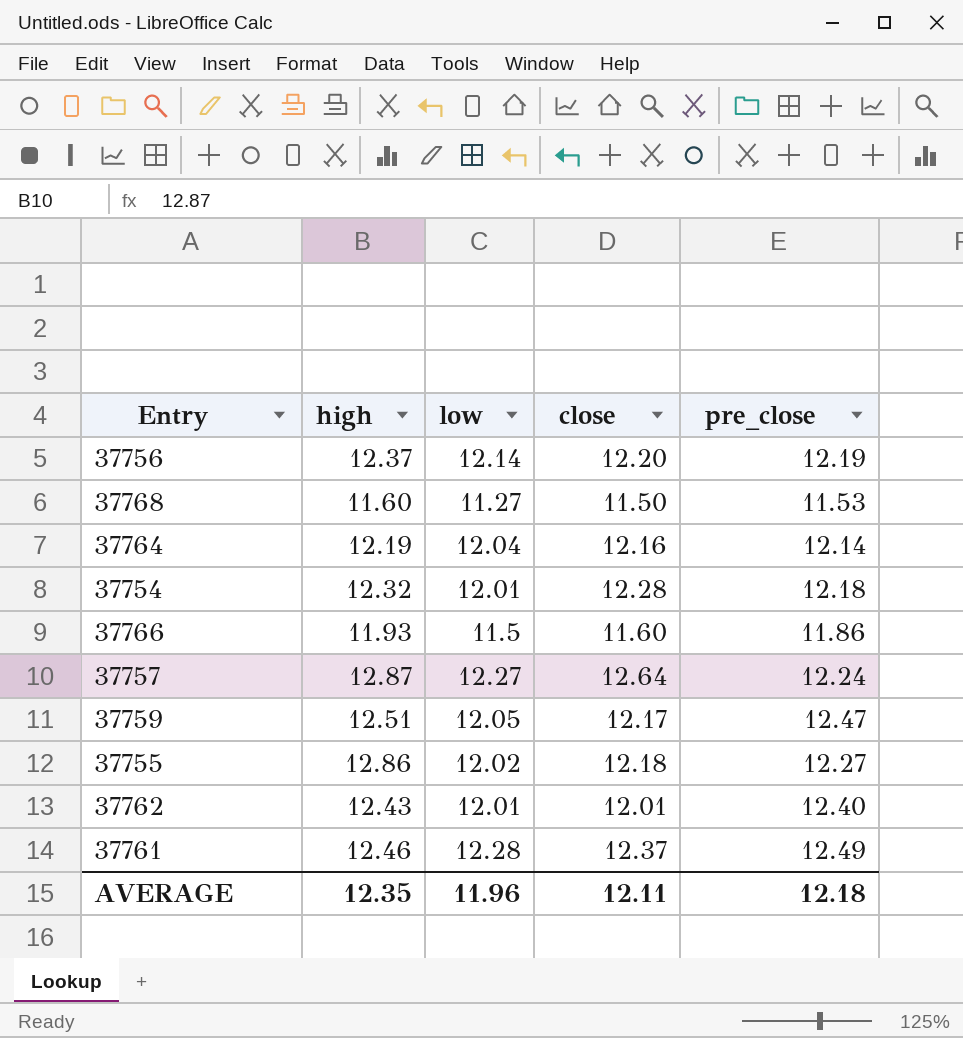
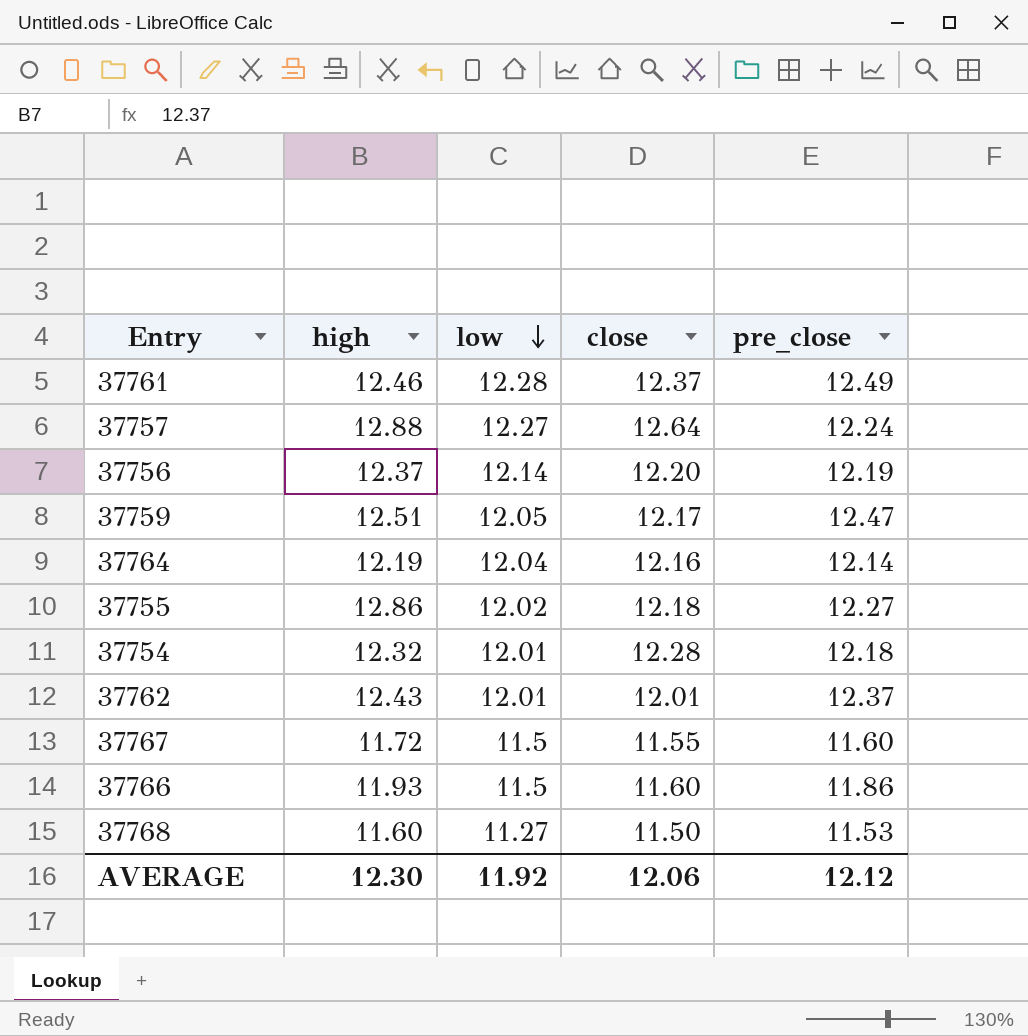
row order: none -> low descending
37757 | high: 12.87 -> 12.88
37762 | pre_close: 12.40 -> 12.37
row 37767: none -> 11.72 | 11.5 | 11.55 | 11.60
AVERAGE | high: 12.35 -> 12.30
AVERAGE | low: 11.96 -> 11.92
AVERAGE | close: 12.11 -> 12.06
AVERAGE | pre_close: 12.18 -> 12.12

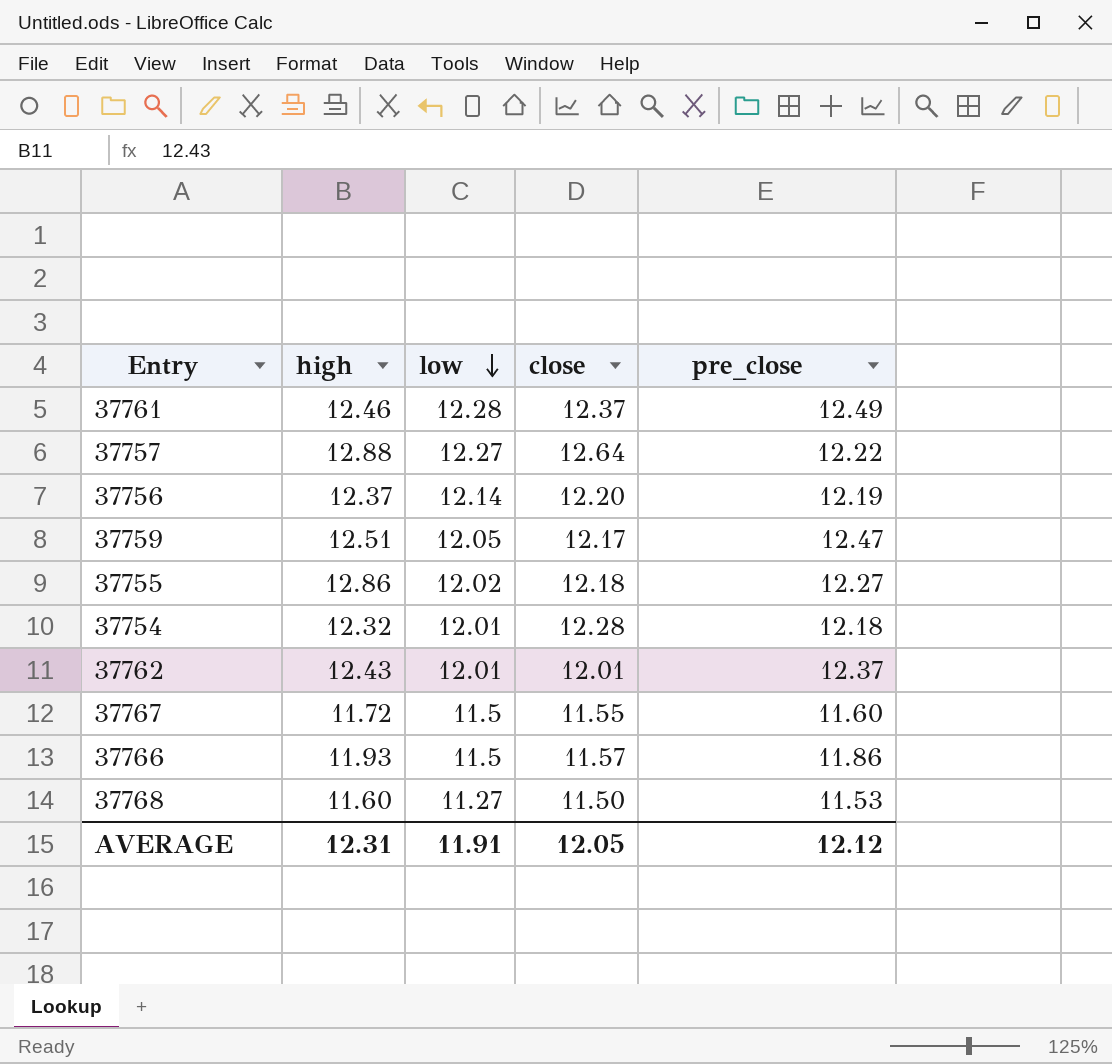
row 37764: 12.19 | 12.04 | 12.16 | 12.14 -> none
37757 | pre_close: 12.24 -> 12.22
37766 | close: 11.60 -> 11.57
AVERAGE | high: 12.30 -> 12.31
AVERAGE | low: 11.92 -> 11.91
AVERAGE | close: 12.06 -> 12.05

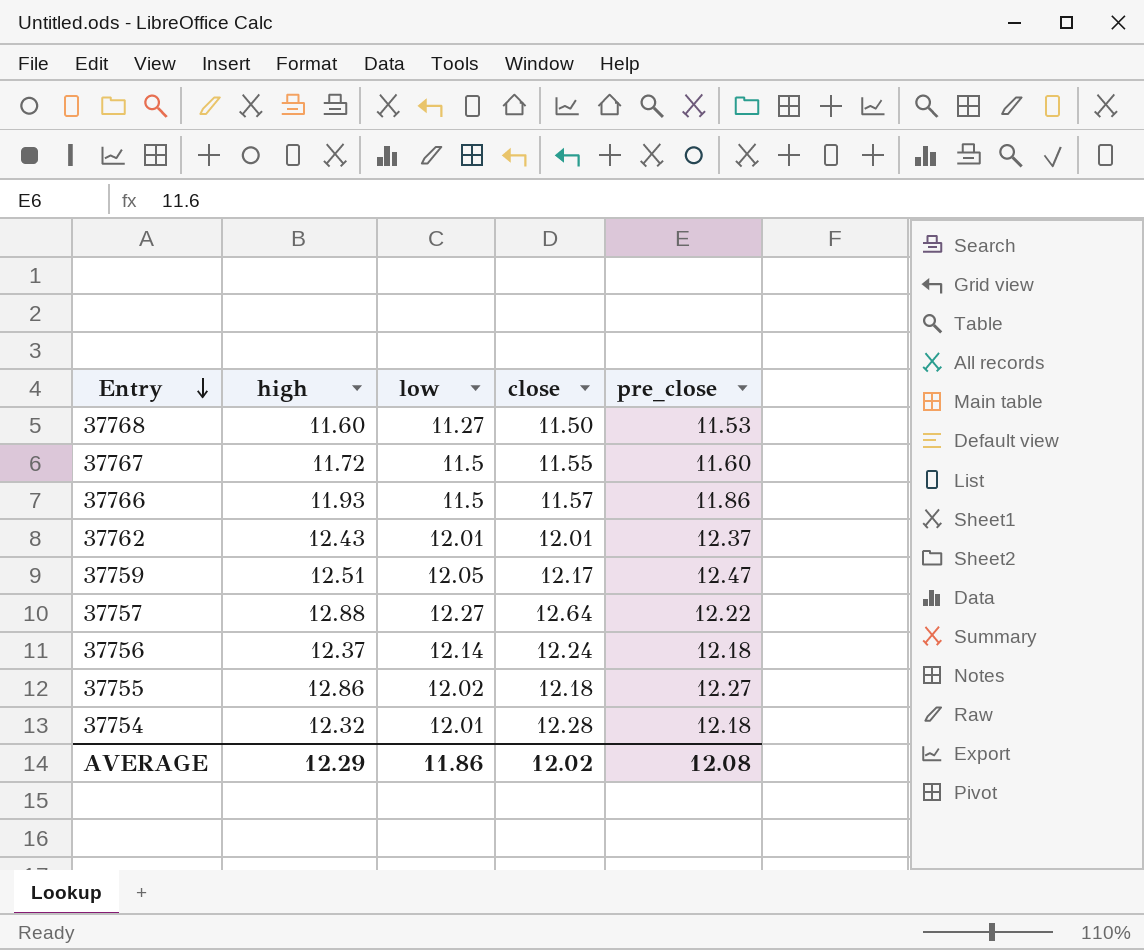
row order: low descending -> Entry descending
row 37761: 12.46 | 12.28 | 12.37 | 12.49 -> none
37756 | close: 12.20 -> 12.24
37756 | pre_close: 12.19 -> 12.18
AVERAGE | high: 12.31 -> 12.29
AVERAGE | low: 11.91 -> 11.86
AVERAGE | close: 12.05 -> 12.02
AVERAGE | pre_close: 12.12 -> 12.08

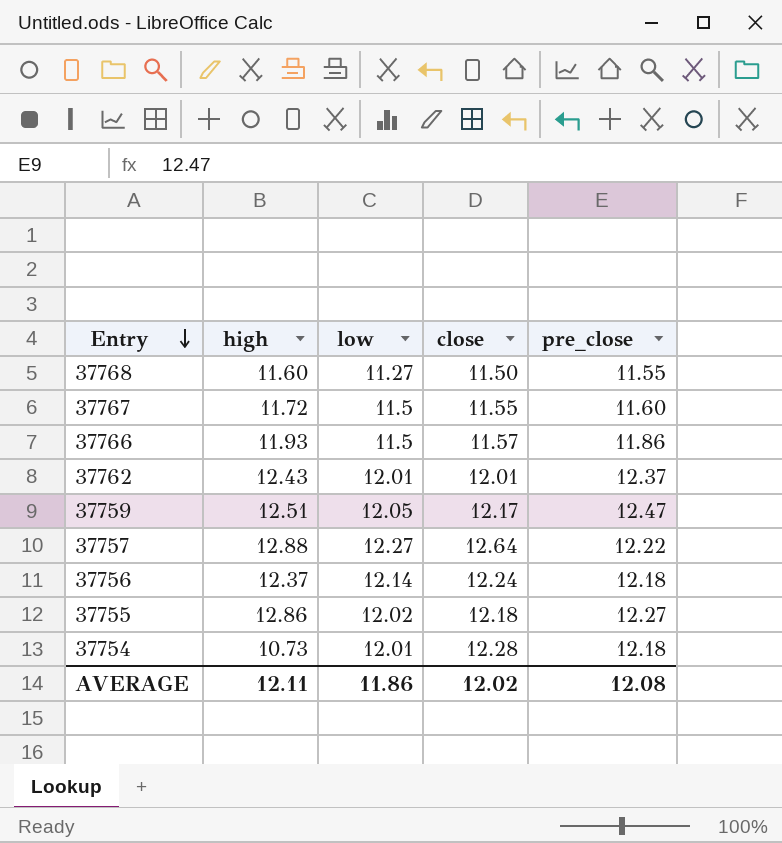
37768 | pre_close: 11.53 -> 11.55
37754 | high: 12.32 -> 10.73
AVERAGE | high: 12.29 -> 12.11

